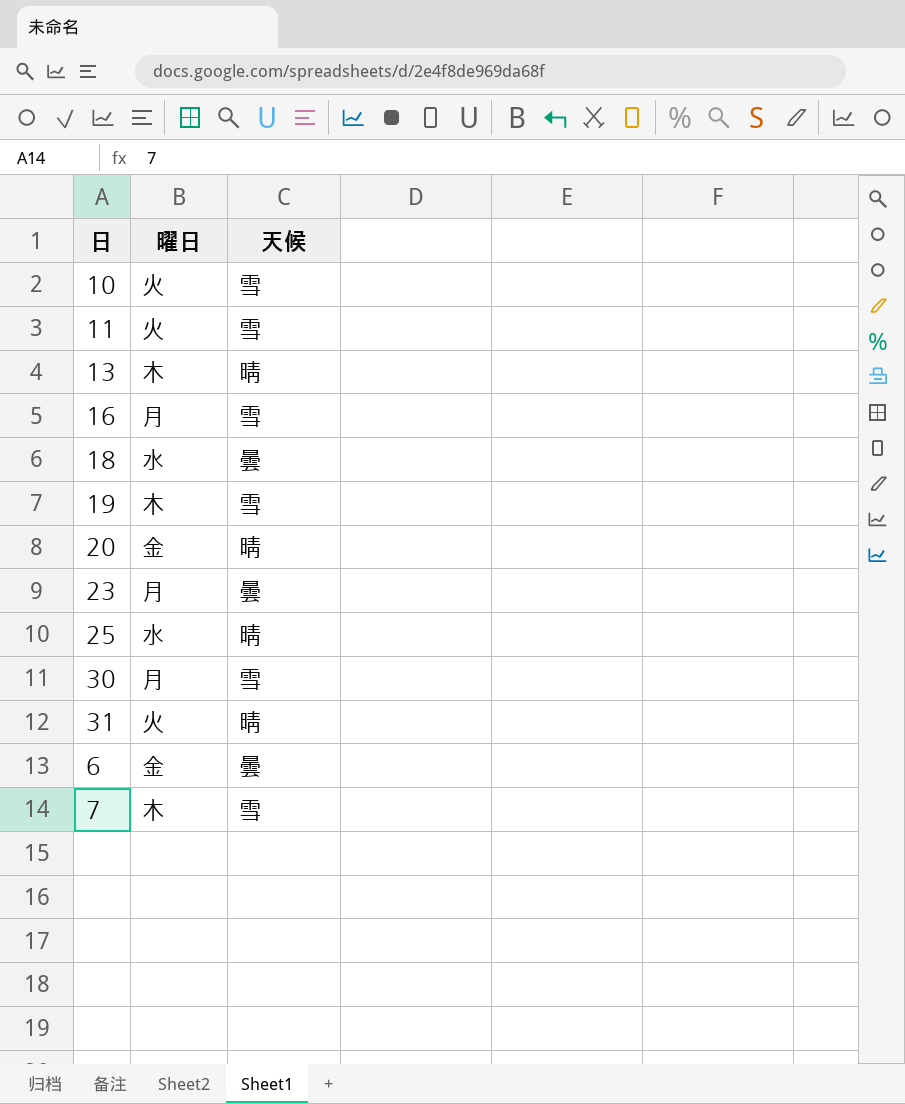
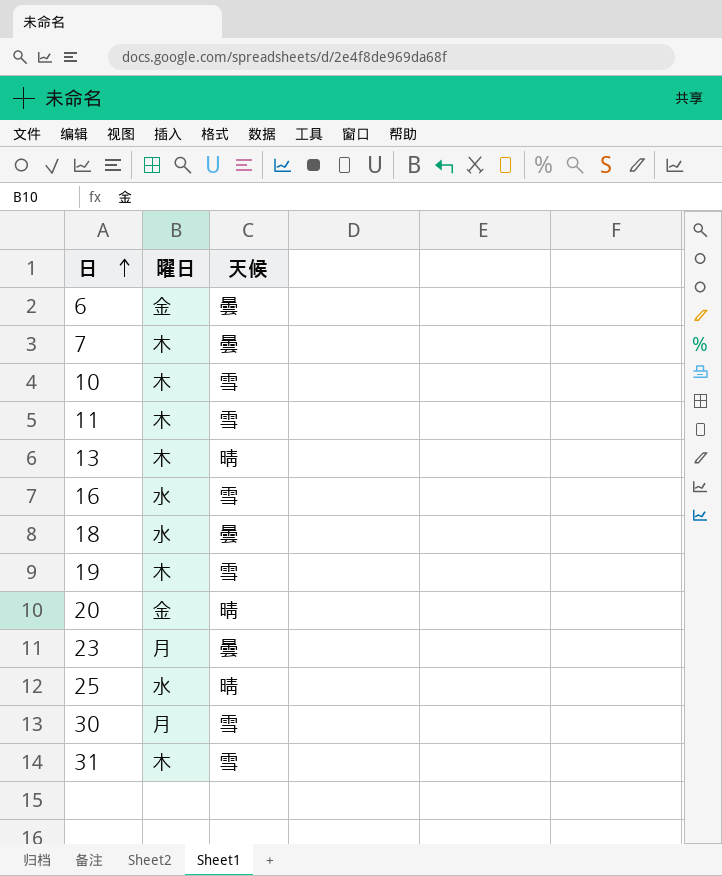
row order: none -> 日 ascending
7 | 天候: 雪 -> 曇
10 | 曜日: 火 -> 木
11 | 曜日: 火 -> 木
16 | 曜日: 月 -> 水
31 | 曜日: 火 -> 木
31 | 天候: 晴 -> 雪

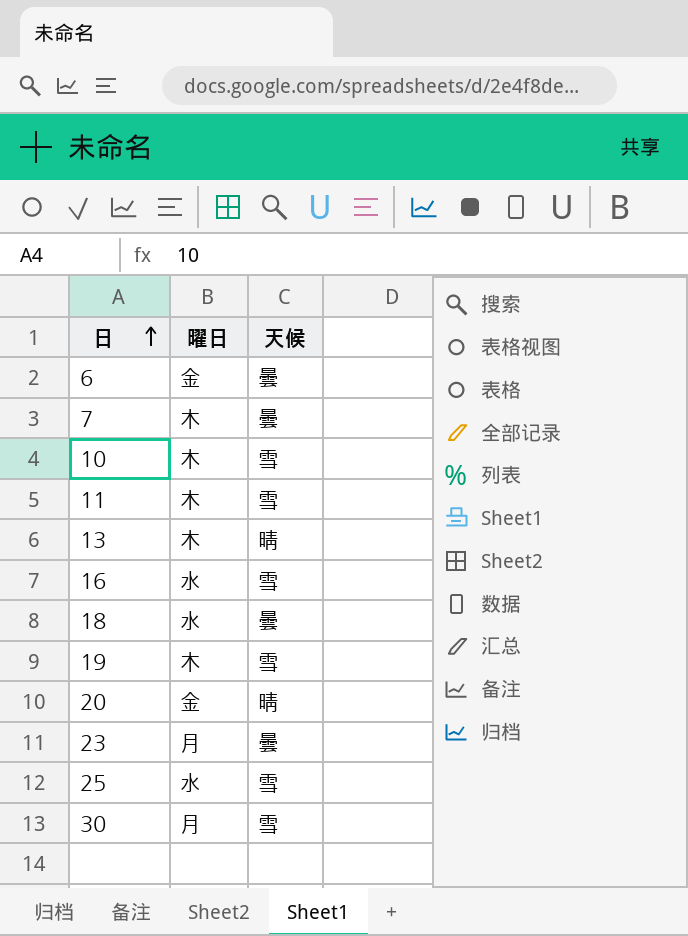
row 31: 木 | 雪 -> none
25 | 天候: 晴 -> 雪

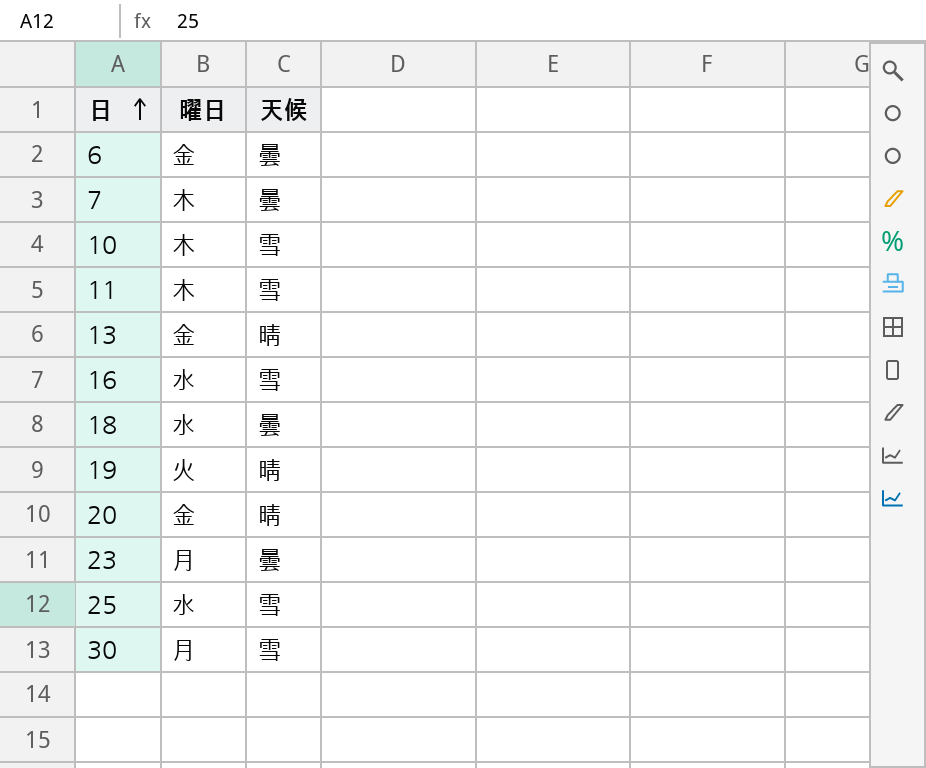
13 | 曜日: 木 -> 金
19 | 曜日: 木 -> 火
19 | 天候: 雪 -> 晴

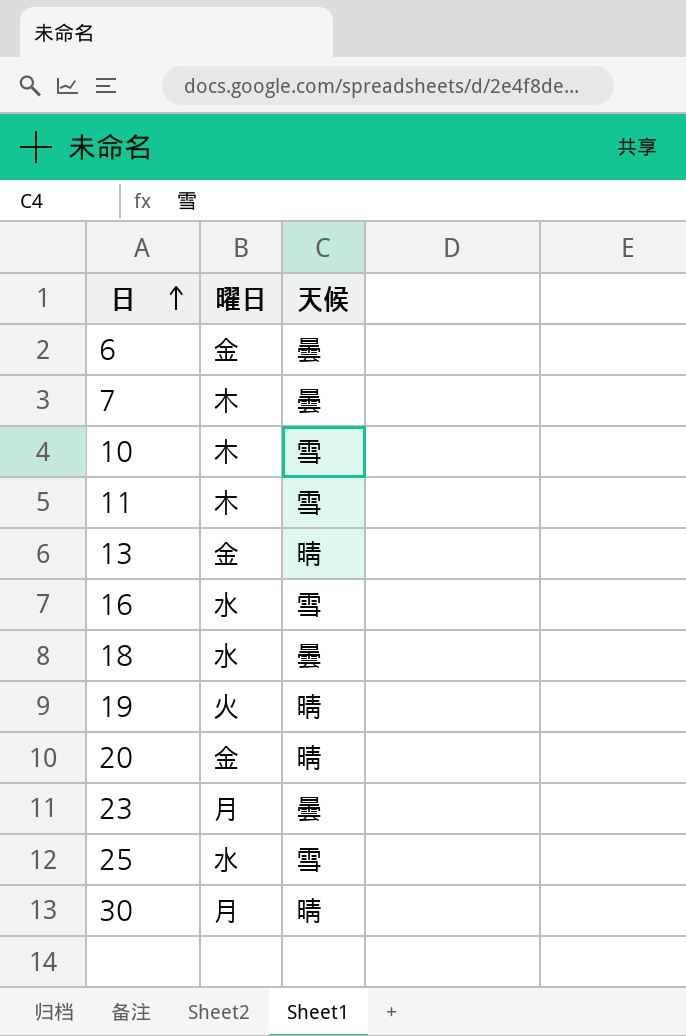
30 | 天候: 雪 -> 晴

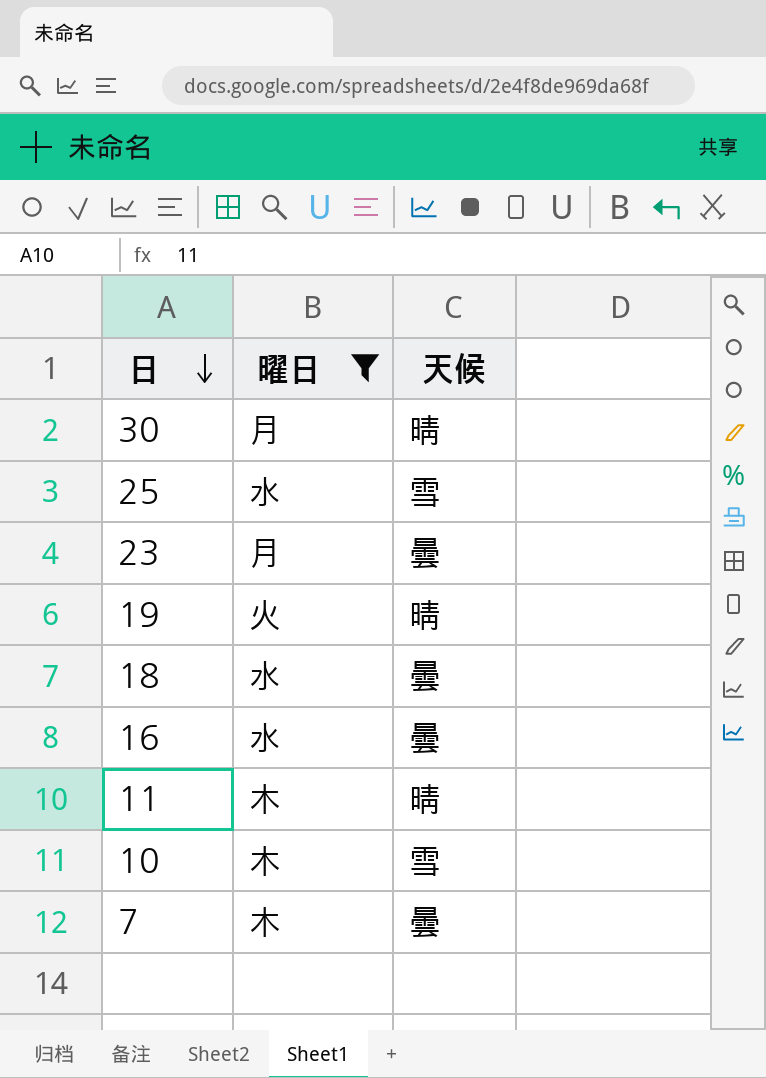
filter: none -> 曜日 != 金
row order: 日 ascending -> 日 descending
16 | 天候: 雪 -> 曇
11 | 天候: 雪 -> 晴

